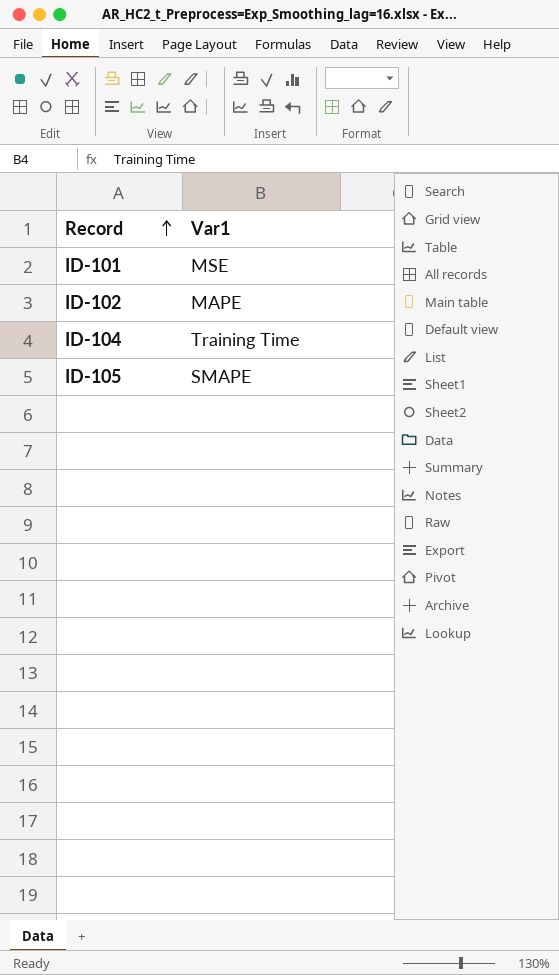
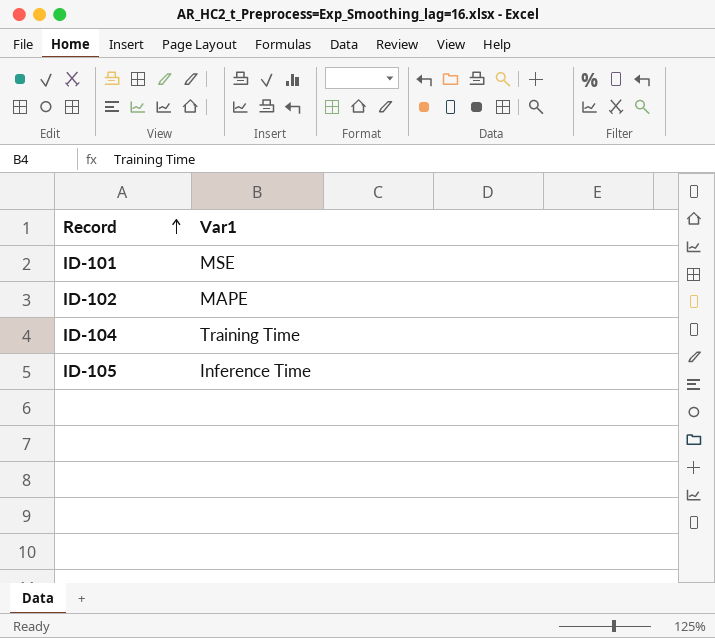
ID-105 | Var1: SMAPE -> Inference Time

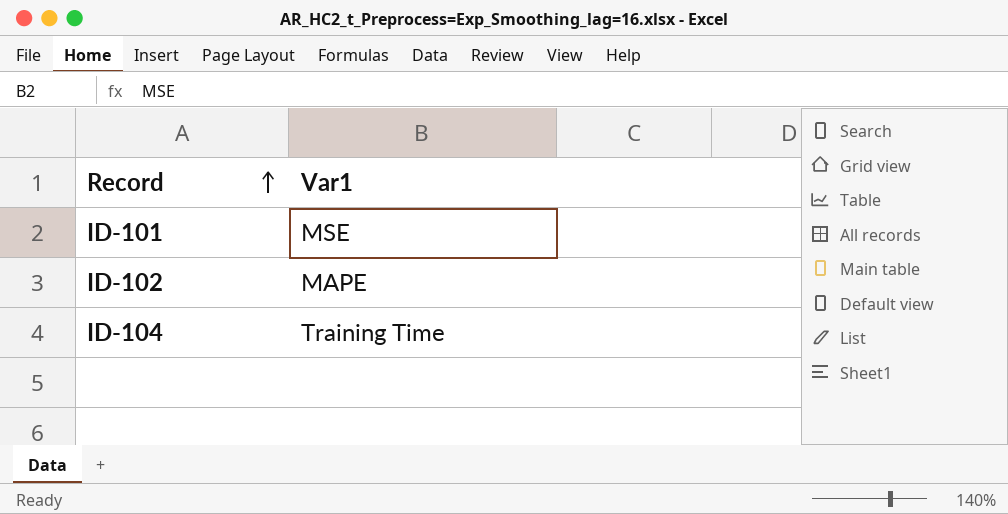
row ID-105: Inference Time -> none

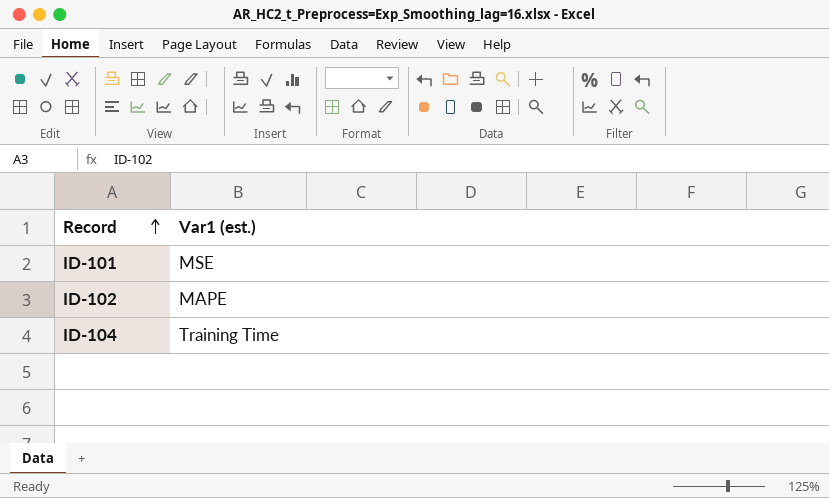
column name: Var1 -> Var1 (est.)

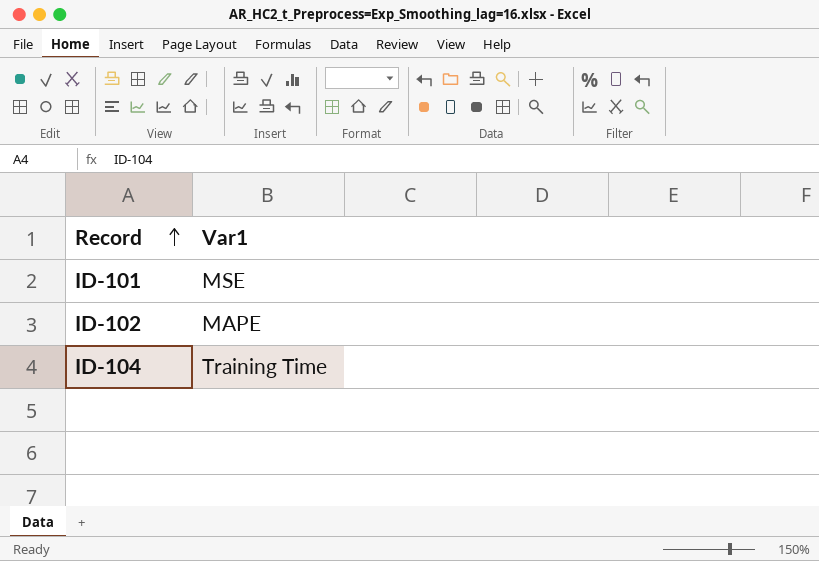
column name: Var1 (est.) -> Var1

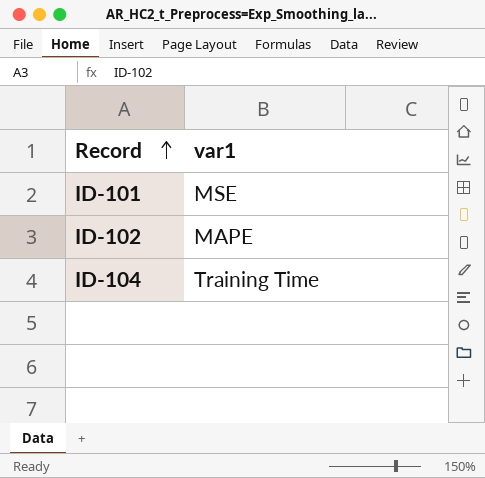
column name: Var1 -> var1

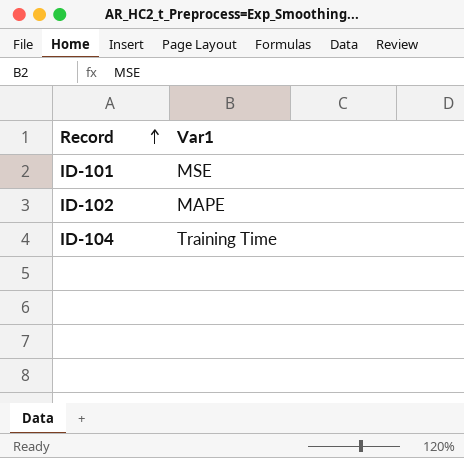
column name: var1 -> Var1

